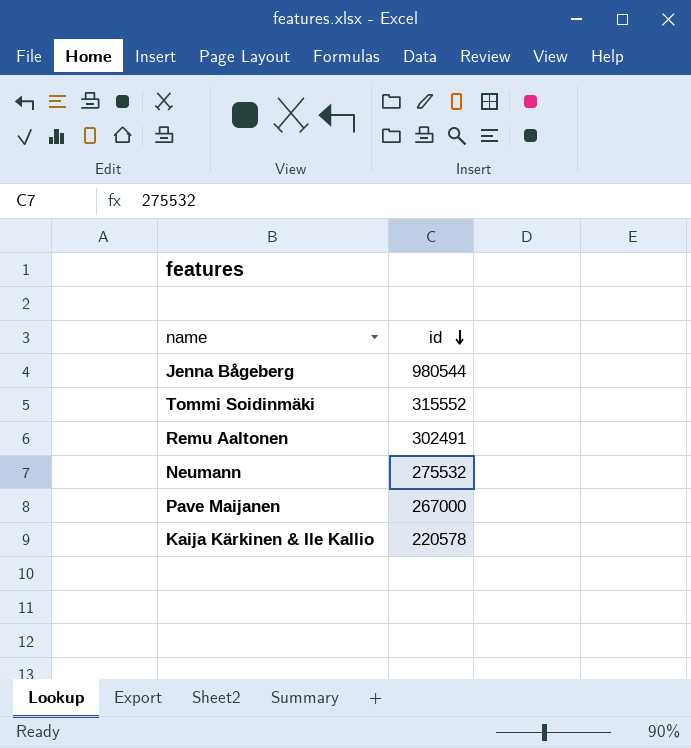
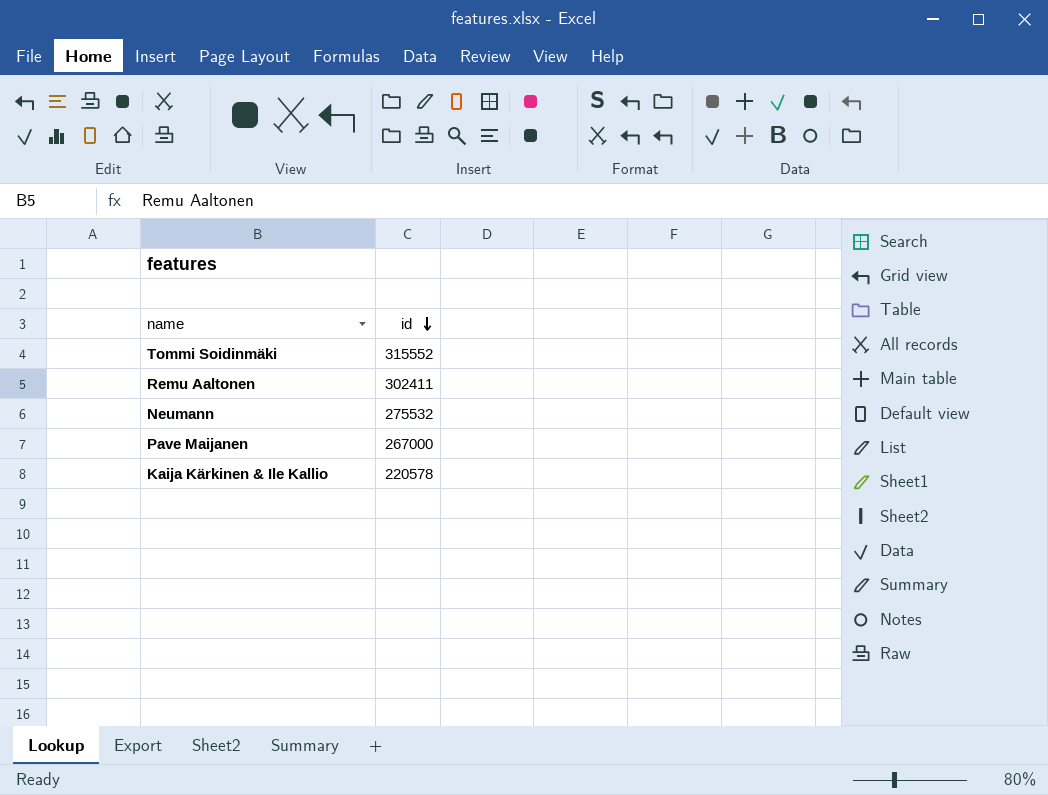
row Jenna Bågeberg: 980544 -> none
Remu Aaltonen | id: 302491 -> 302411

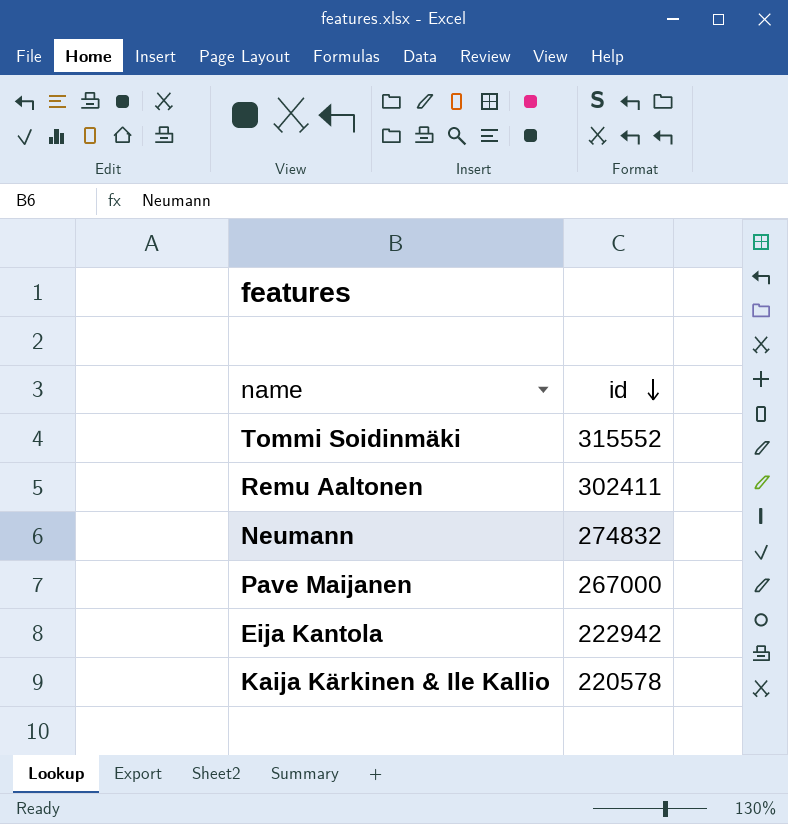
Neumann | id: 275532 -> 274832
row Eija Kantola: none -> 222942

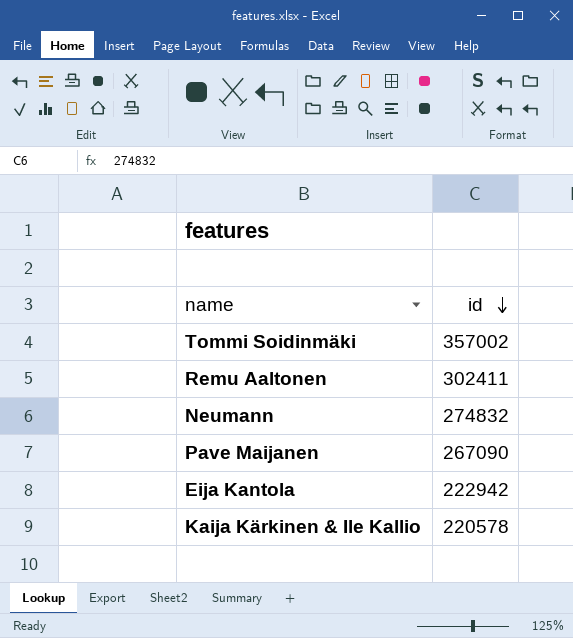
Tommi Soidinmäki | id: 315552 -> 357002
Pave Maijanen | id: 267000 -> 267090

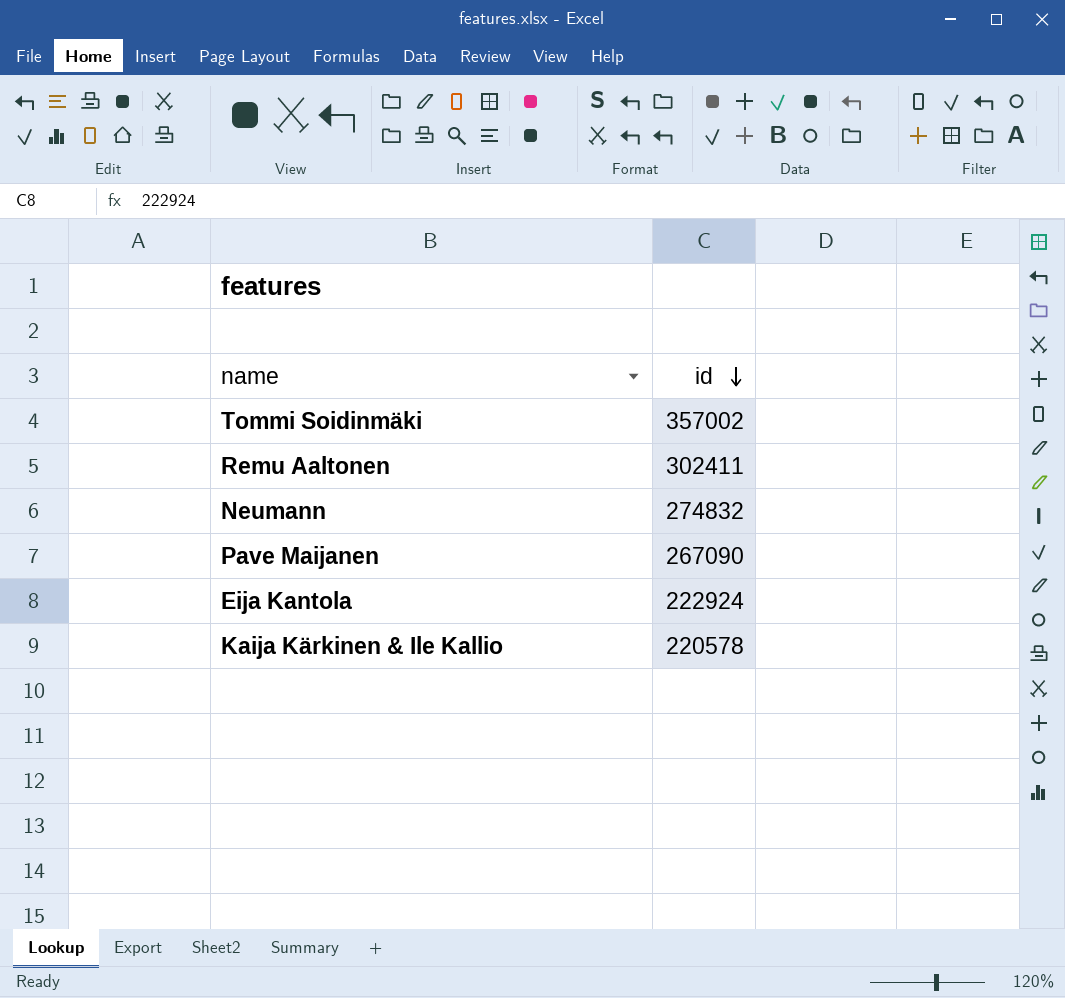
Eija Kantola | id: 222942 -> 222924

